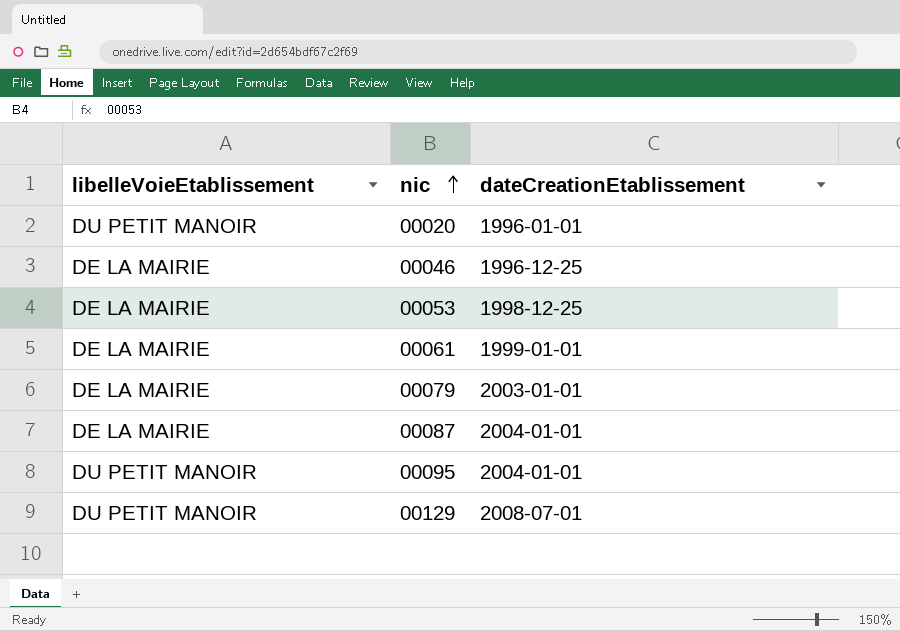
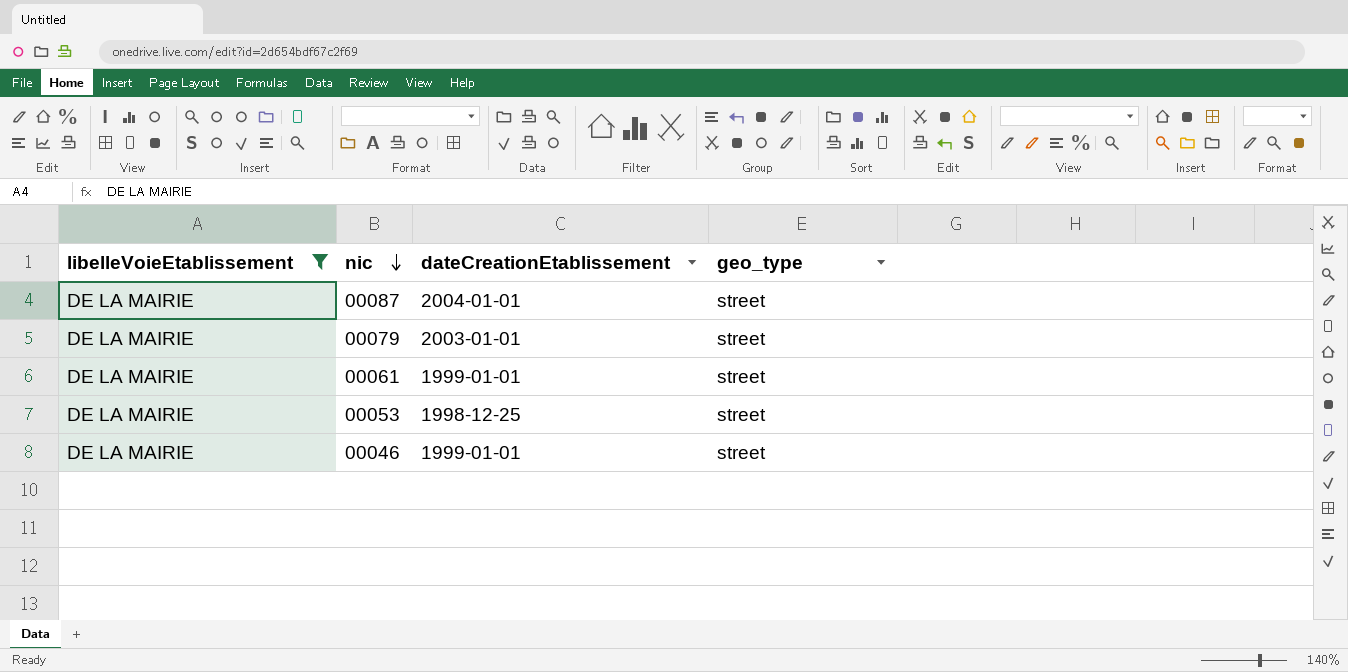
filter: none -> libelleVoieEtablissement = DE LA MAIRIE
row order: nic ascending -> nic descending
column geo_type | position: none -> 4
00046 | dateCreationEtablissement: 1996-12-25 -> 1999-01-01

